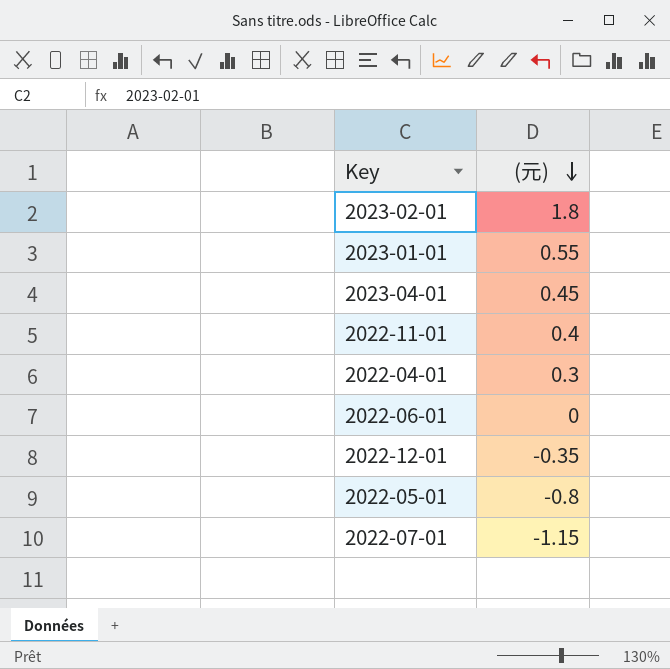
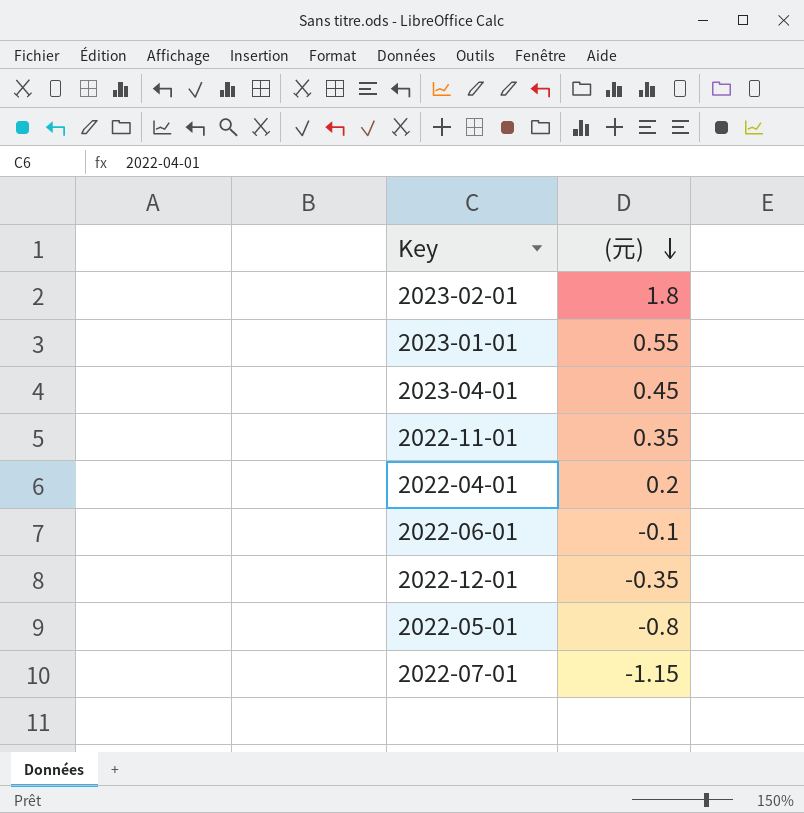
2022-11-01 | (元): 0.4 -> 0.35
2022-04-01 | (元): 0.3 -> 0.2
2022-06-01 | (元): 0 -> -0.1

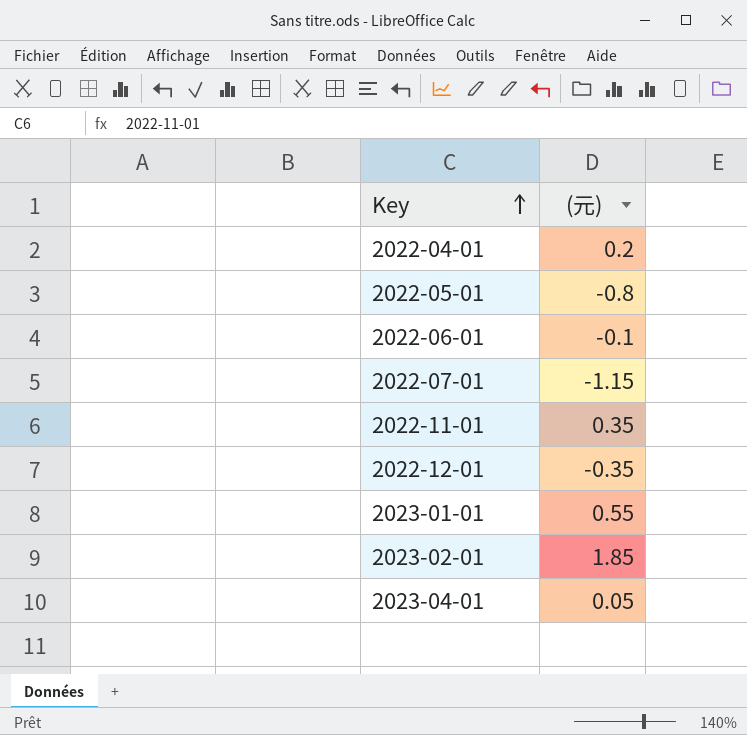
row order: (元) descending -> Key ascending
2023-02-01 | (元): 1.8 -> 1.85
2023-04-01 | (元): 0.45 -> 0.05

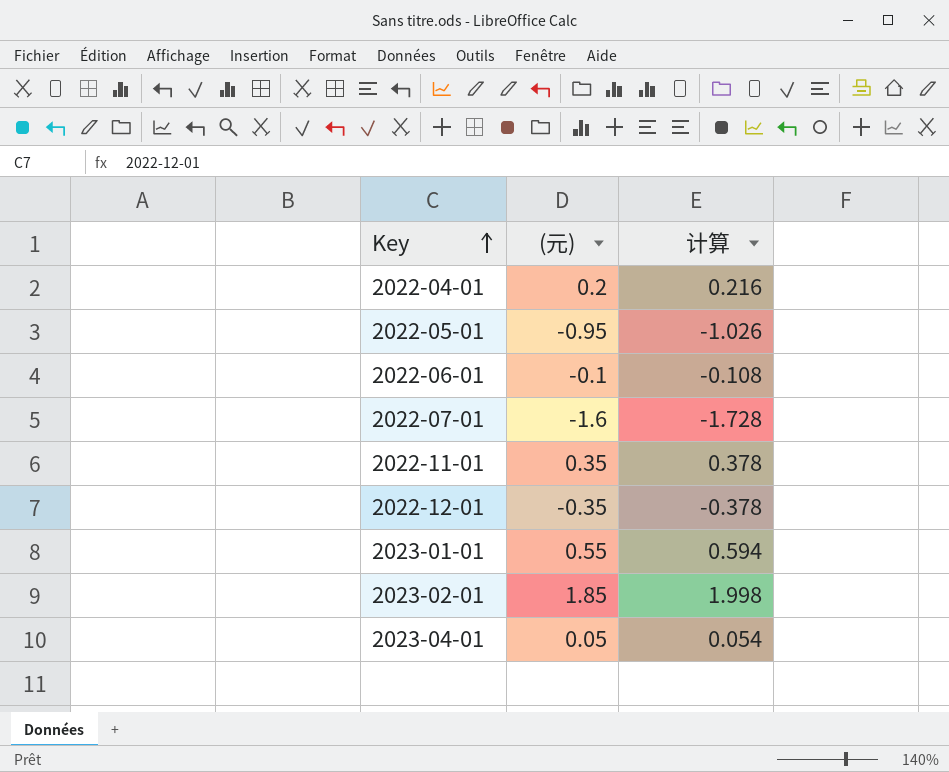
column 计算 | formula: none -> [(元)] * 1.08
2022-05-01 | (元): -0.8 -> -0.95
2022-07-01 | (元): -1.15 -> -1.6

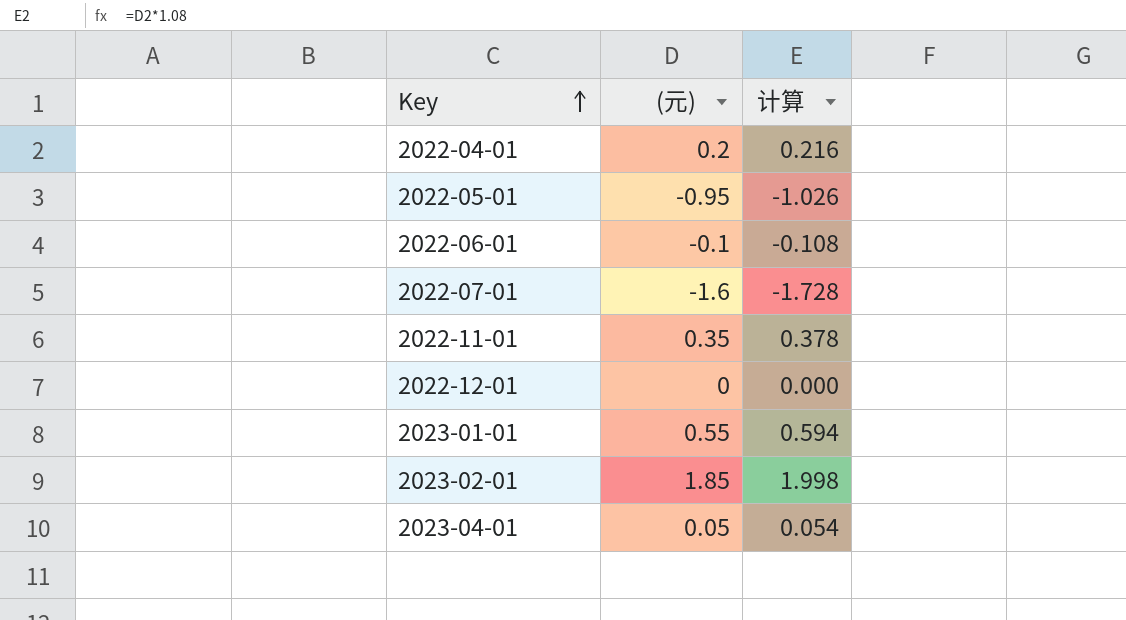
2022-12-01 | (元): -0.35 -> 0
2022-12-01 | 计算: -0.378 -> 0.000

